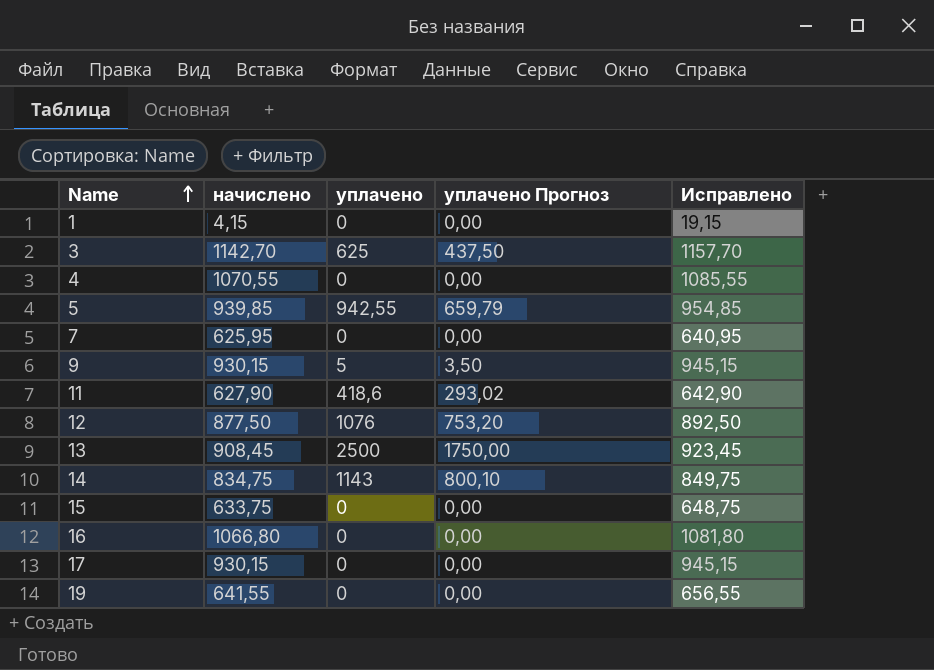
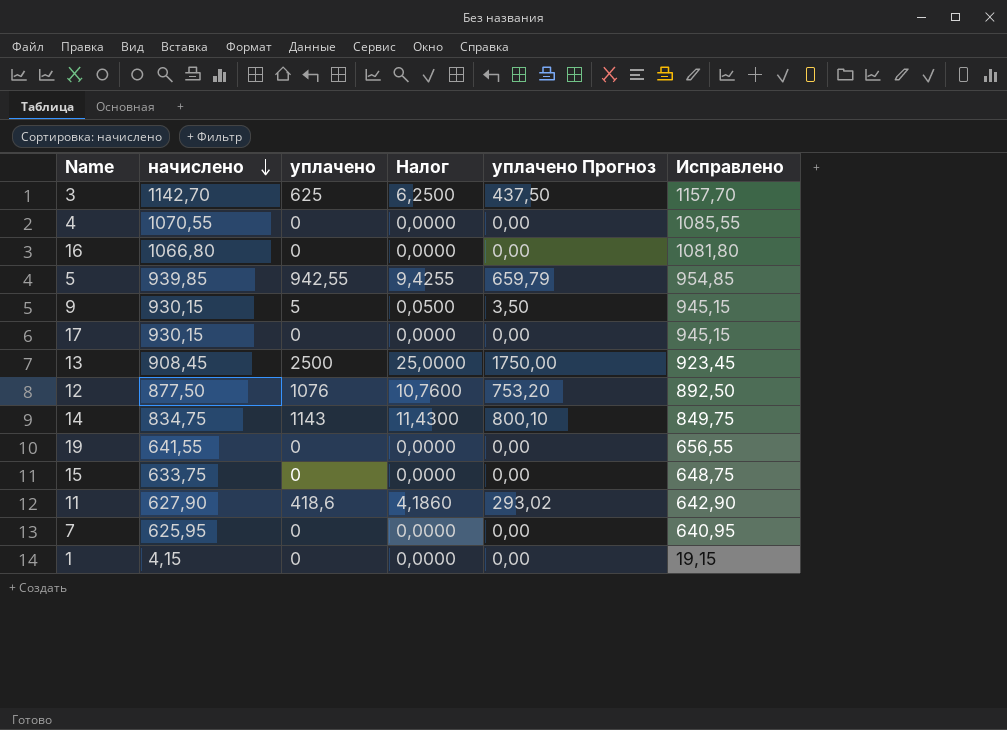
row order: Name ascending -> начислено descending
column Налог | formula: none -> [уплачено] * 0,01

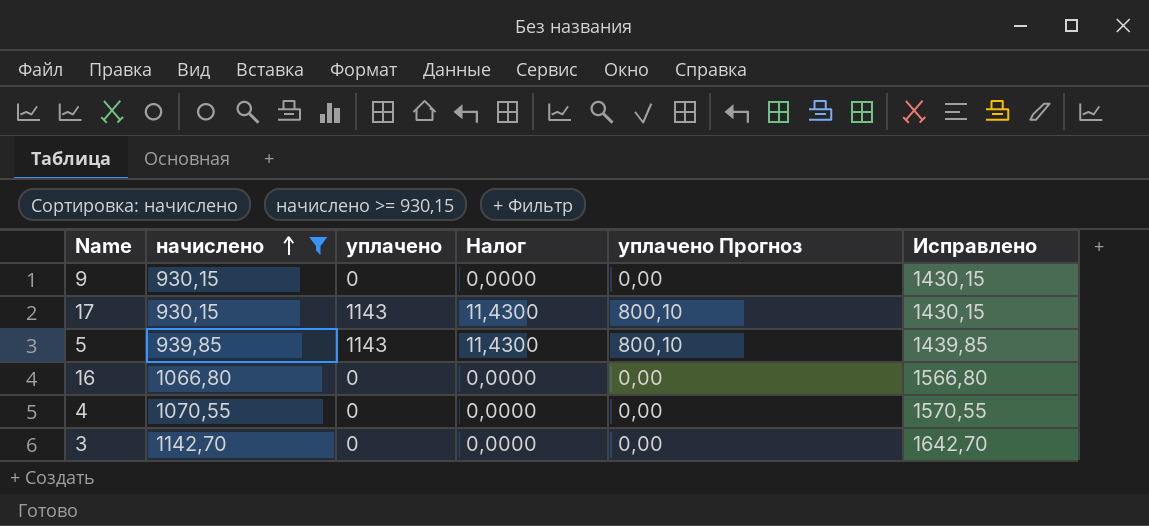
filter: none -> начислено >= 930,15
row order: начислено descending -> начислено ascending
column Исправлено | formula: [начислено] + 15 -> [начислено] + 500
9 | уплачено: 5 -> 0
9 | Налог: 0,0500 -> 0,0000
9 | уплачено Прогноз: 3,50 -> 0,00
17 | уплачено: 0 -> 1143
17 | Налог: 0,0000 -> 11,4300
17 | уплачено Прогноз: 0,00 -> 800,10
5 | уплачено: 942,55 -> 1143
5 | Налог: 9,4255 -> 11,4300
5 | уплачено Прогноз: 659,79 -> 800,10
3 | уплачено: 625 -> 0
3 | Налог: 6,2500 -> 0,0000
3 | уплачено Прогноз: 437,50 -> 0,00

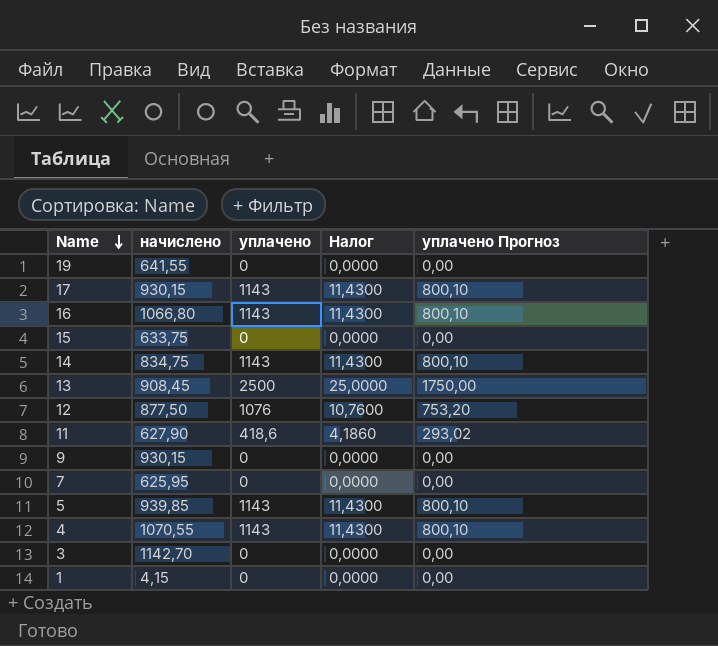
filter: начислено >= 930,15 -> none
row order: начислено ascending -> Name descending
column Исправлено | formula: [начислено] + 500 -> none
16 | уплачено: 0 -> 1143
16 | Налог: 0,0000 -> 11,4300
16 | уплачено Прогноз: 0,00 -> 800,10
4 | уплачено: 0 -> 1143
4 | Налог: 0,0000 -> 11,4300
4 | уплачено Прогноз: 0,00 -> 800,10

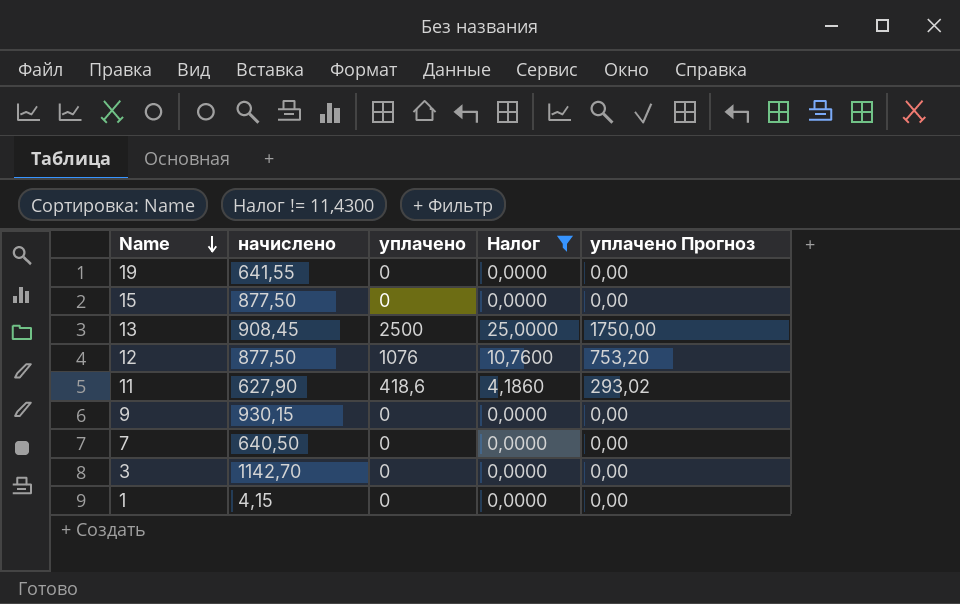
filter: none -> Налог != 11,4300
15 | начислено: 633,75 -> 877,50
7 | начислено: 625,95 -> 640,50

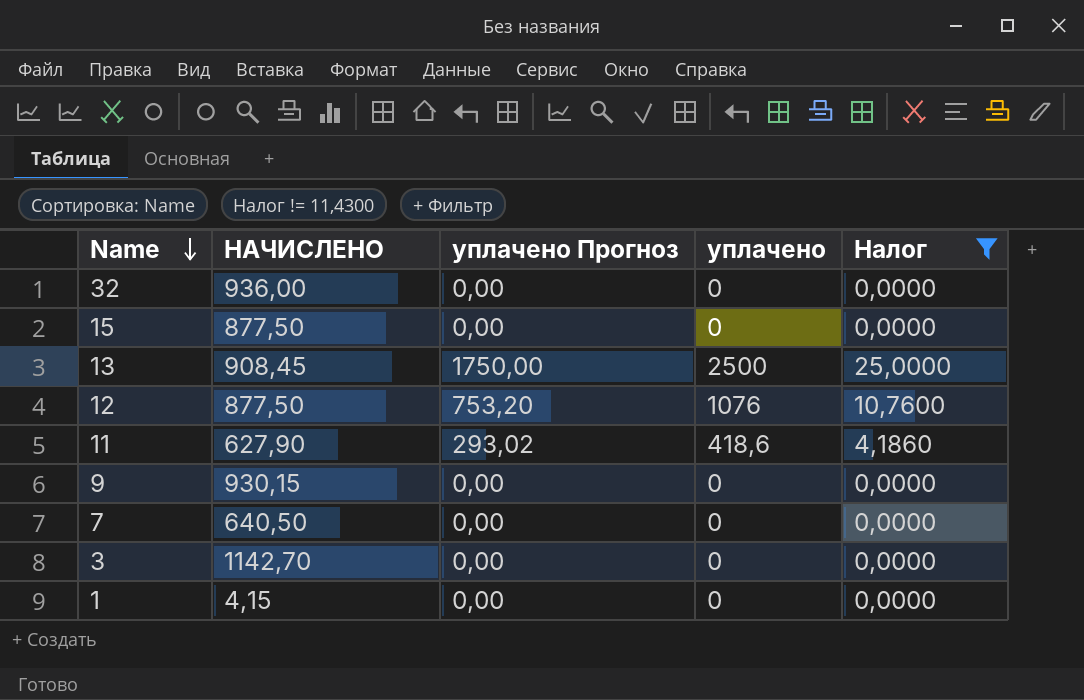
column name: начислено -> НАЧИСЛЕНО
column уплачено Прогноз | position: 5 -> 3
row 19: 641,55 | 0 | 0,0000 | 0,00 -> none
row 32: none -> 936,00 | 0,00 | 0 | 0,0000

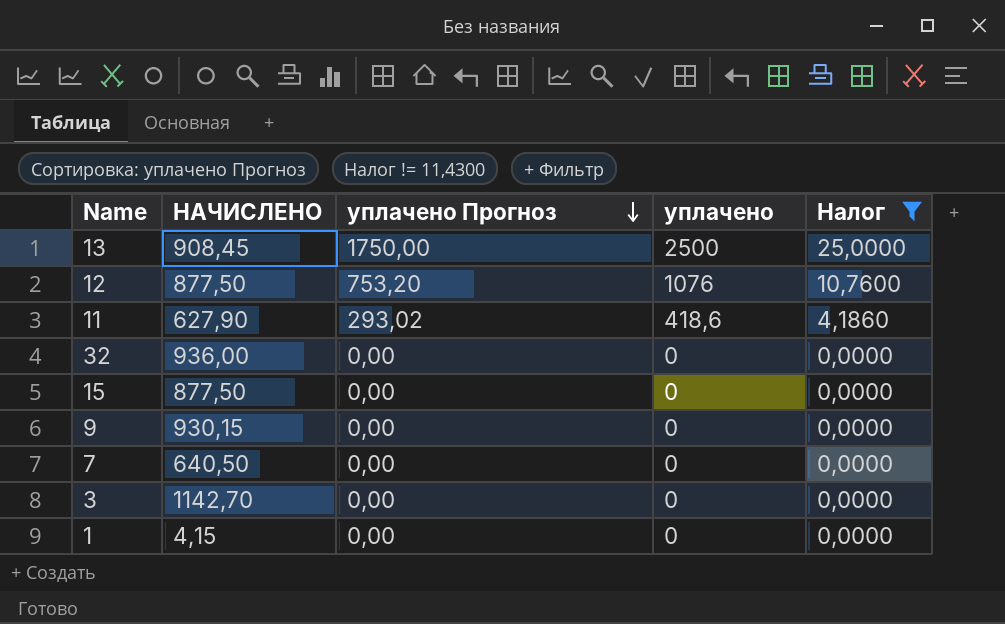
row order: Name descending -> уплачено Прогноз descending

